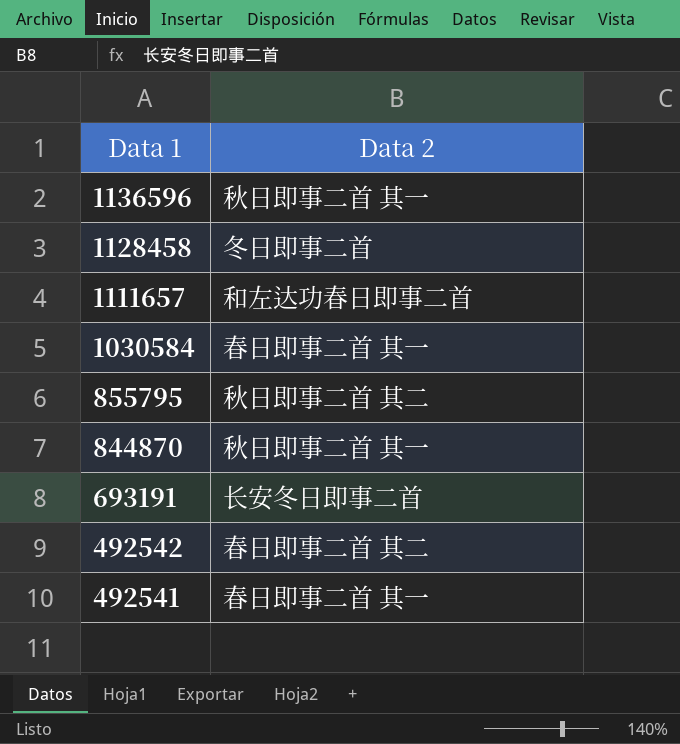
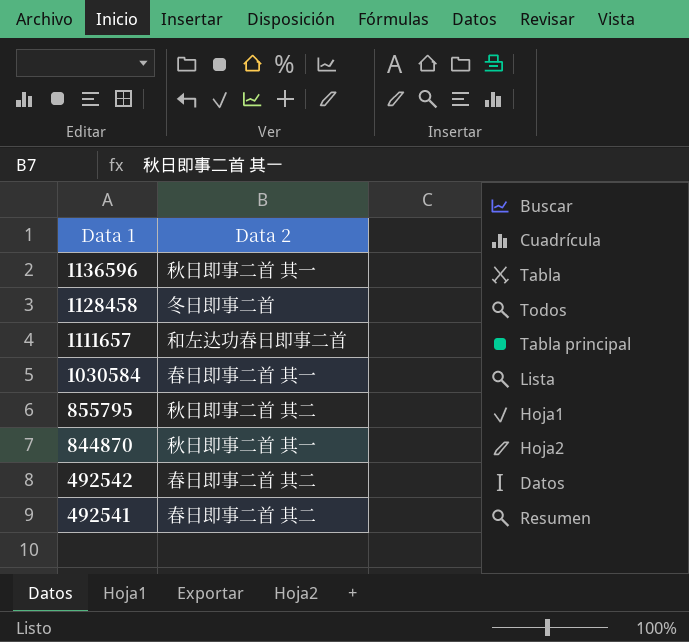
row 693191: 长安冬日即事二首 -> none
492541 | Data 2: 春日即事二首 其一 -> 春日即事二首 其二

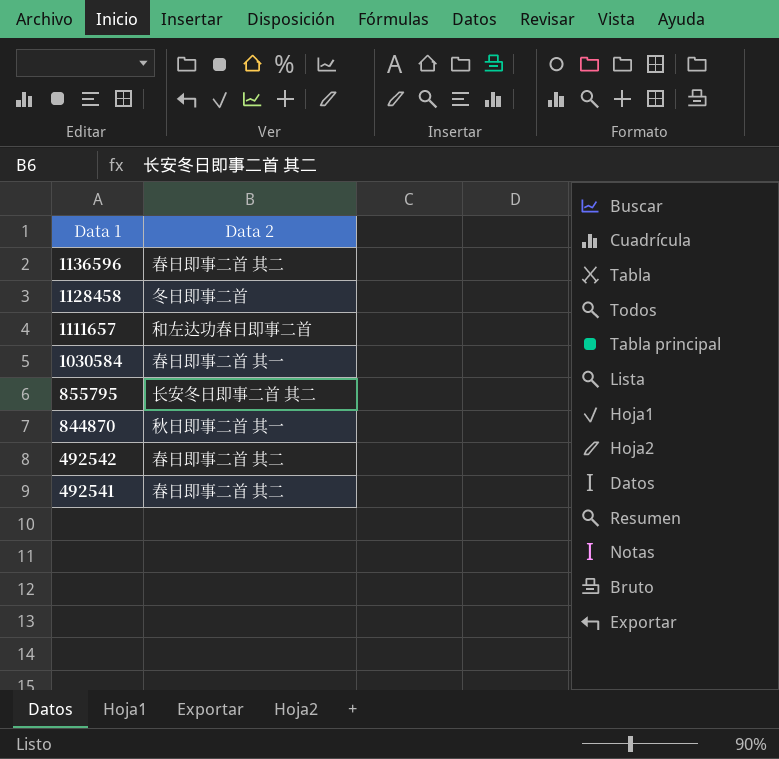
1136596 | Data 2: 秋日即事二首 其一 -> 春日即事二首 其二
855795 | Data 2: 秋日即事二首 其二 -> 长安冬日即事二首 其二

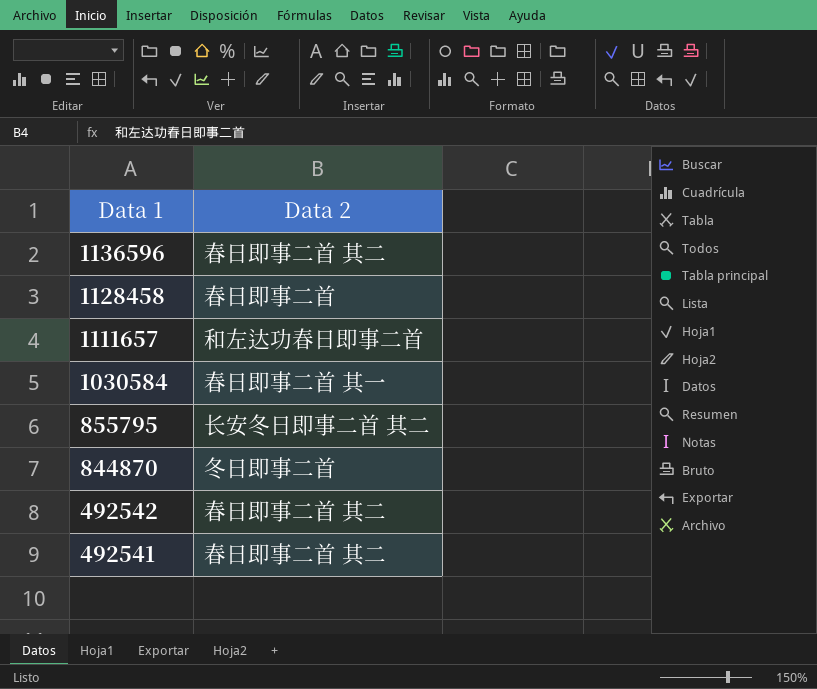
1128458 | Data 2: 冬日即事二首 -> 春日即事二首
844870 | Data 2: 秋日即事二首 其一 -> 冬日即事二首

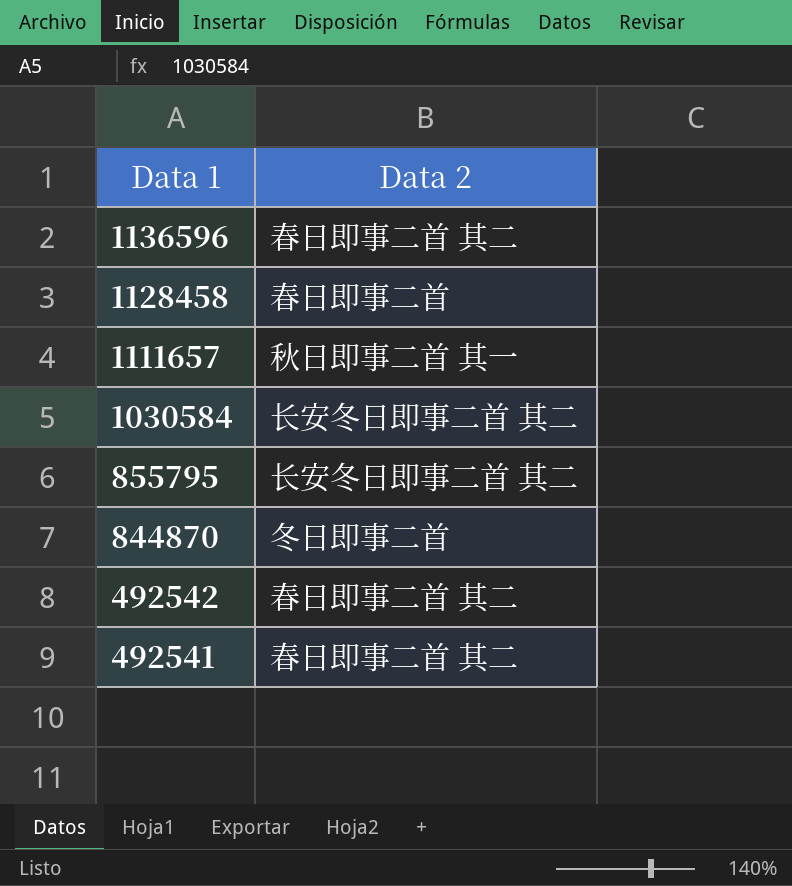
1111657 | Data 2: 和左达功春日即事二首 -> 秋日即事二首 其一
1030584 | Data 2: 春日即事二首 其一 -> 长安冬日即事二首 其二

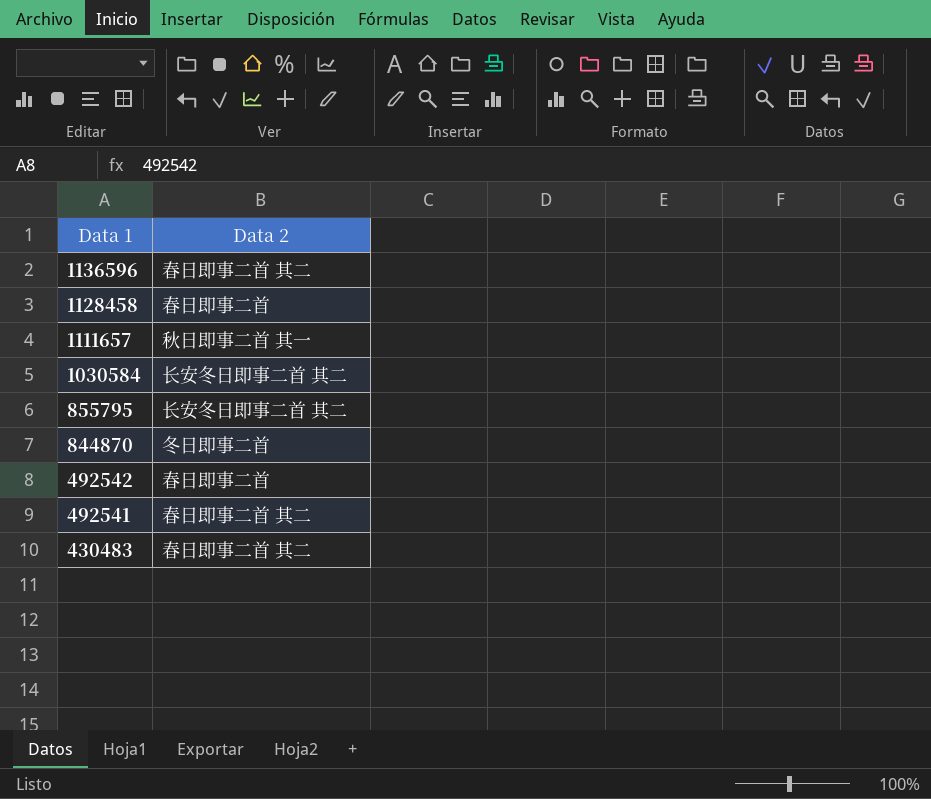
492542 | Data 2: 春日即事二首 其二 -> 春日即事二首
row 430483: none -> 春日即事二首 其二

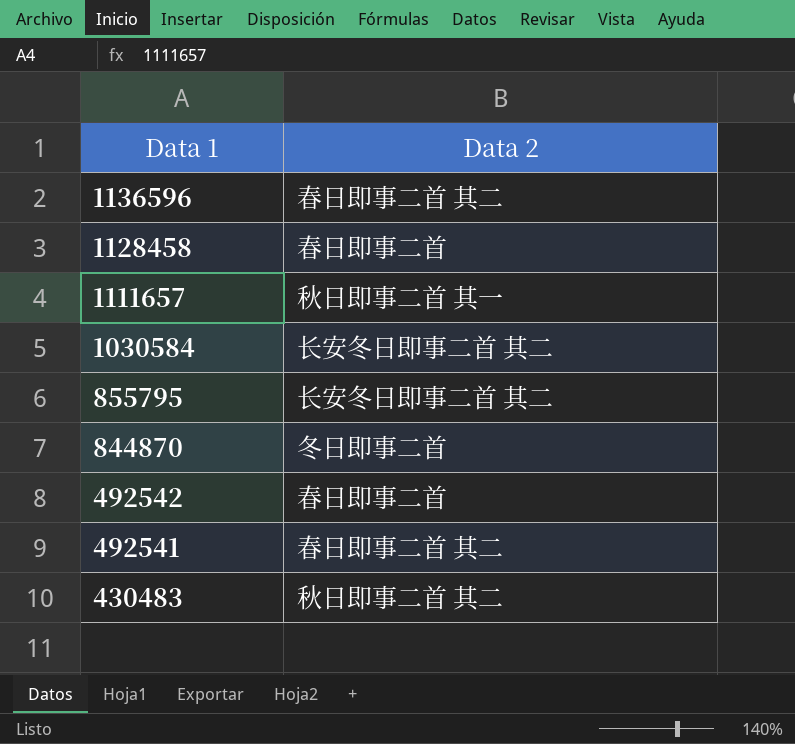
430483 | Data 2: 春日即事二首 其二 -> 秋日即事二首 其二

